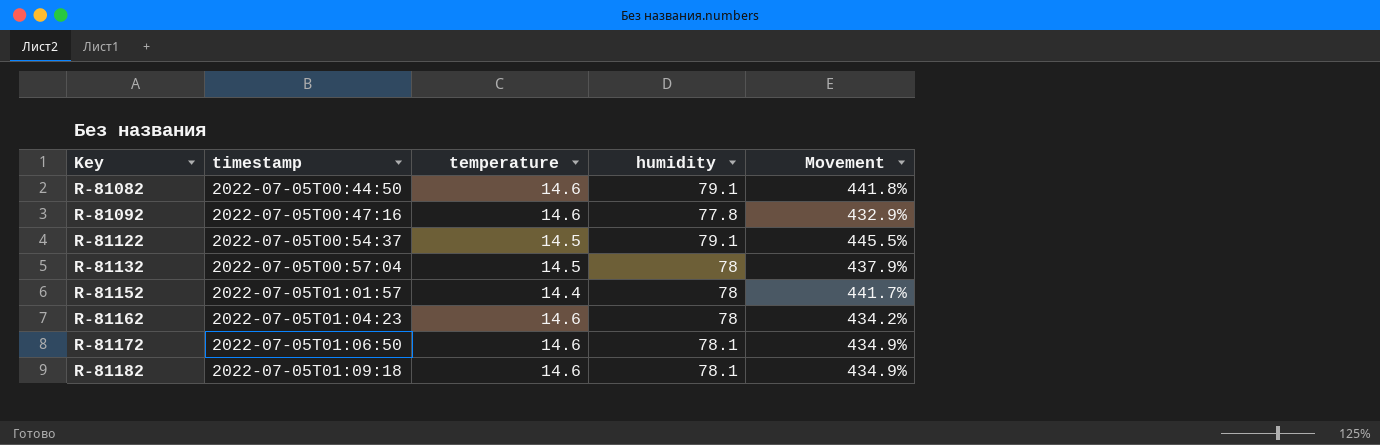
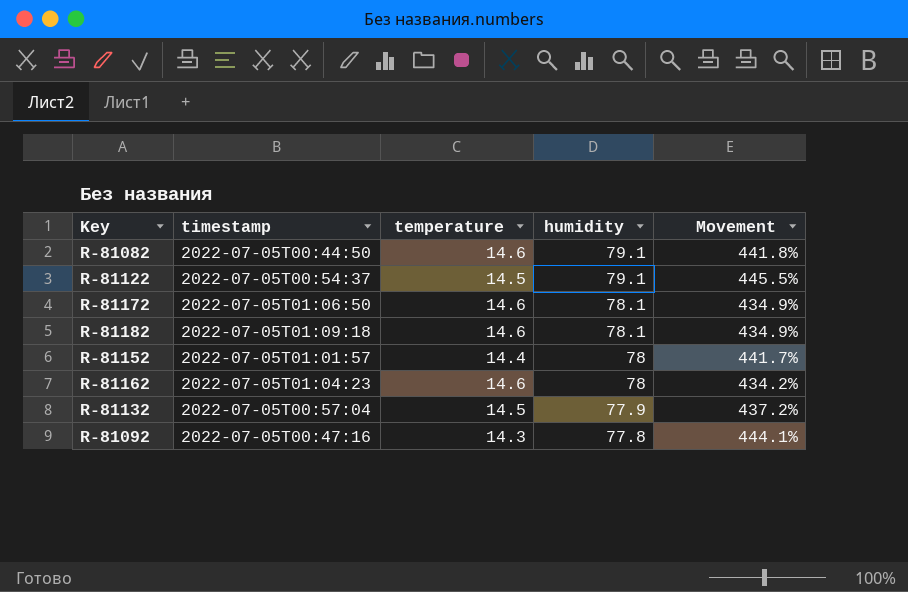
row order: Key ascending -> humidity descending
R-81132 | humidity: 78 -> 77.9
R-81132 | Movement: 437.9% -> 437.2%
R-81092 | temperature: 14.6 -> 14.3
R-81092 | Movement: 432.9% -> 444.1%

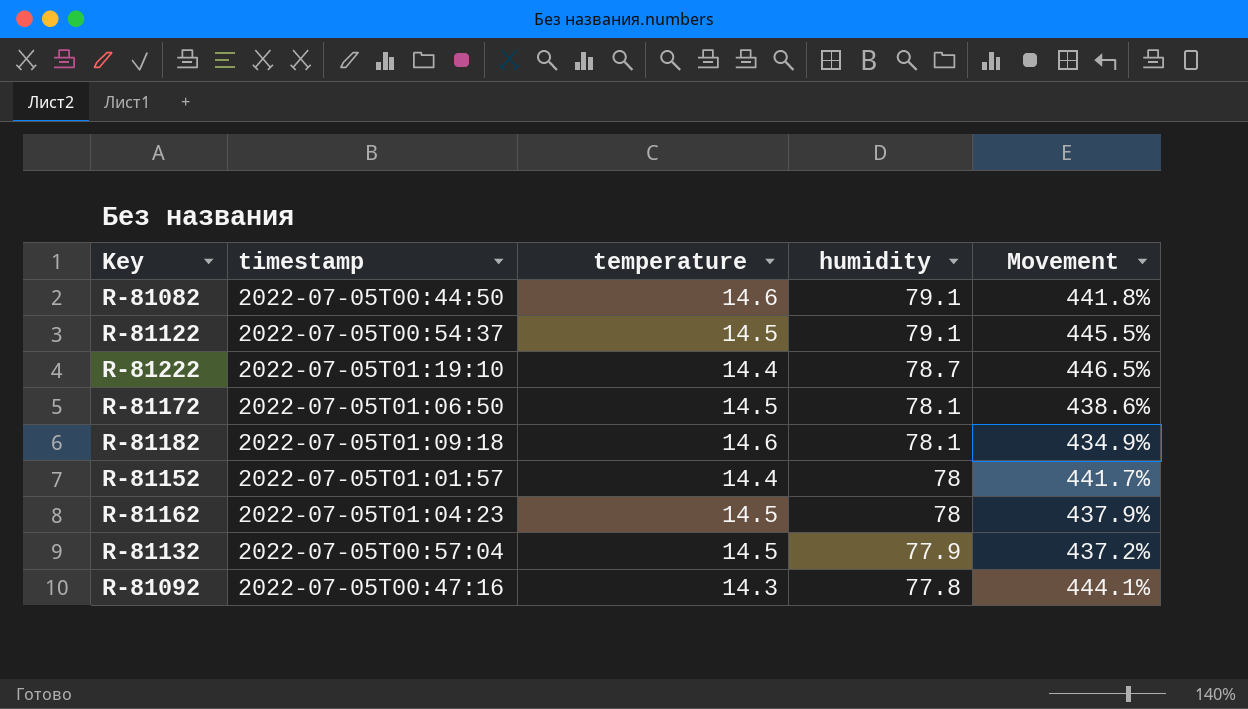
row R-81222: none -> 2022-07-05T01:19:10 | 14.4 | 78.7 | 446.5%
R-81172 | temperature: 14.6 -> 14.5
R-81172 | Movement: 434.9% -> 438.6%
R-81162 | temperature: 14.6 -> 14.5
R-81162 | Movement: 434.2% -> 437.9%

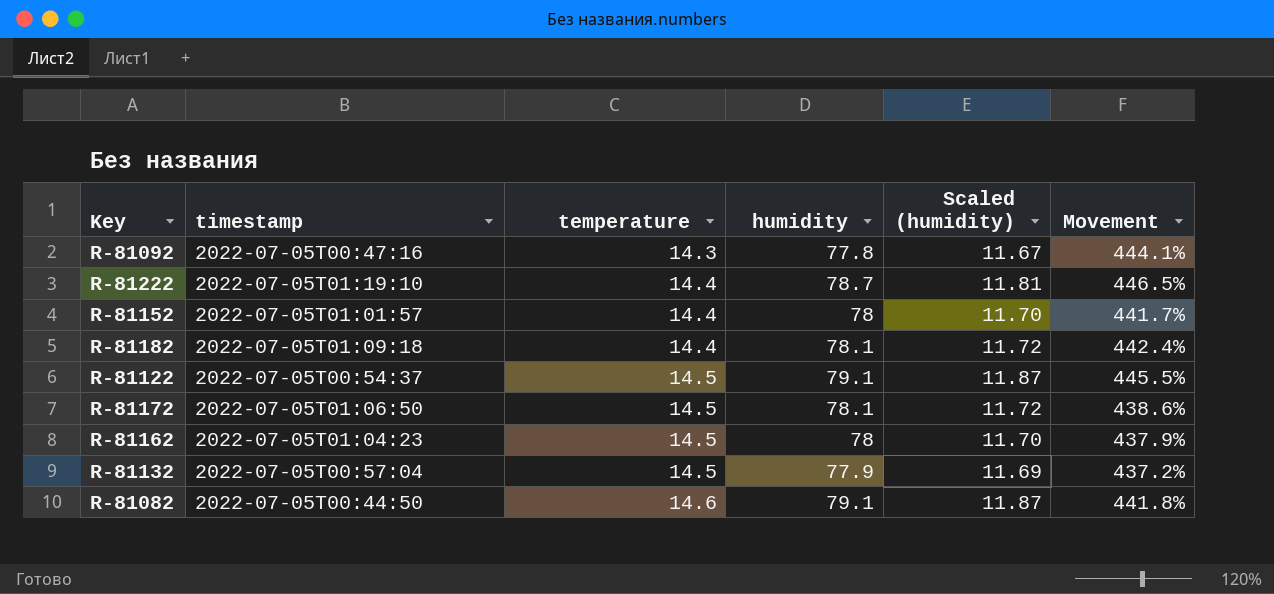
row order: humidity descending -> temperature ascending
column Scaled (humidity) | formula: none -> [humidity] * 0.15
R-81182 | temperature: 14.6 -> 14.4
R-81182 | Movement: 434.9% -> 442.4%

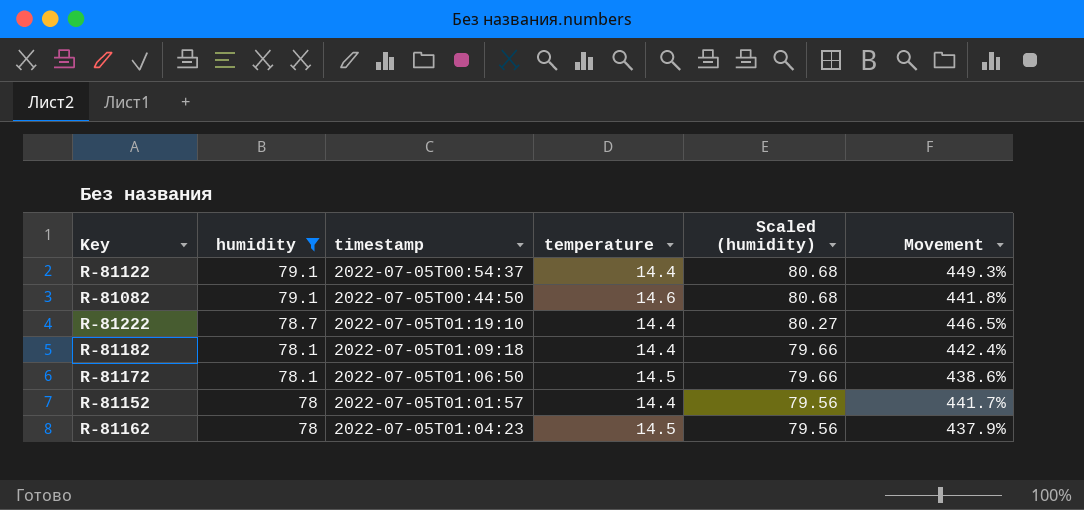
filter: none -> humidity >= 78
row order: temperature ascending -> humidity descending
column humidity | position: 4 -> 2
column Scaled (humidity) | formula: [humidity] * 0.15 -> [humidity] * 1.02
R-81122 | temperature: 14.5 -> 14.4
R-81122 | Movement: 445.5% -> 449.3%

